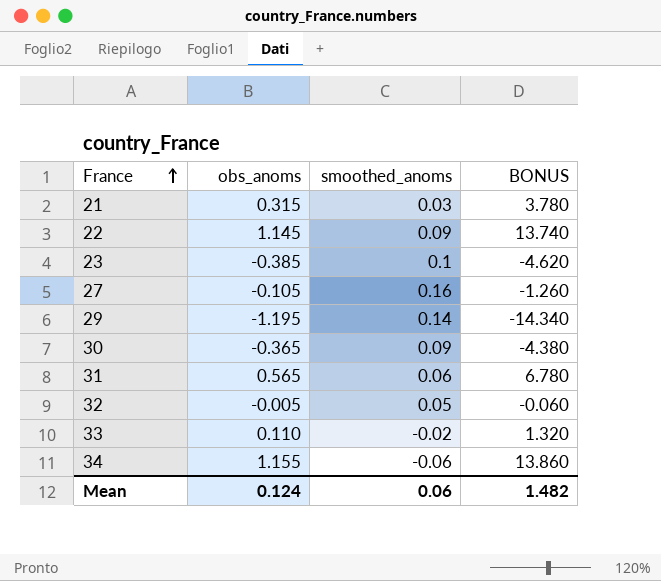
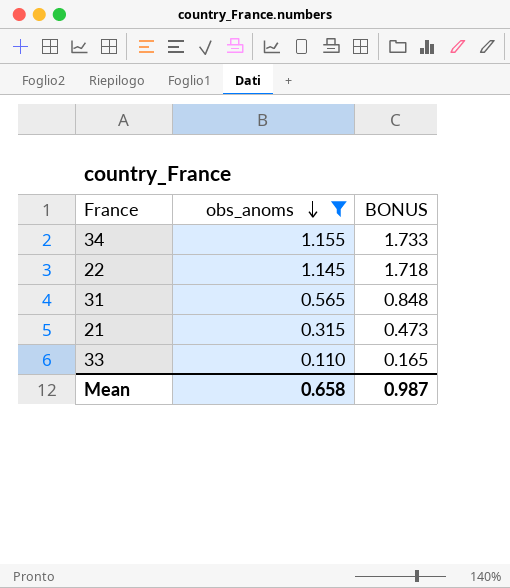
filter: none -> obs_anoms >= 0.110
row order: France ascending -> obs_anoms descending
column smoothed_anoms | position: 3 -> none
column BONUS | formula: [obs_anoms] * 12 -> [obs_anoms] * 1.5
Mean | obs_anoms: 0.124 -> 0.658
Mean | BONUS: 1.482 -> 0.987

